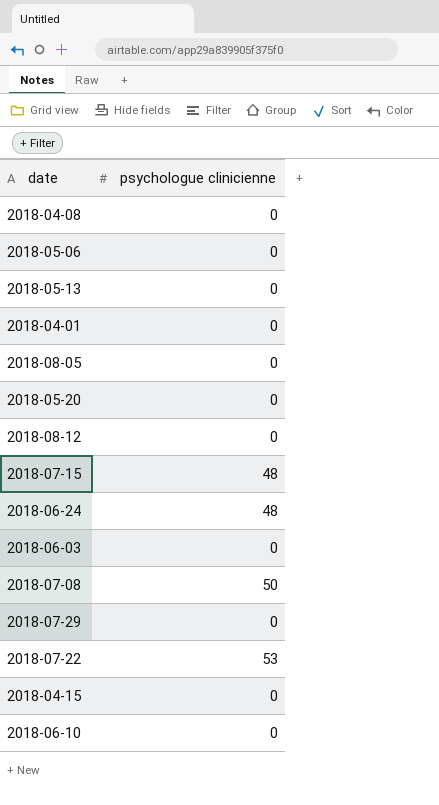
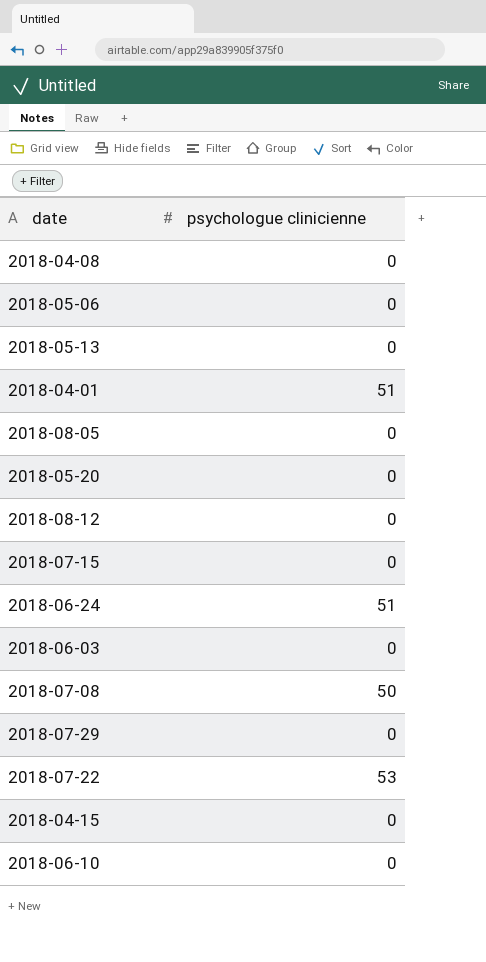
2018-04-01 | psychologue clinicienne: 0 -> 51
2018-07-15 | psychologue clinicienne: 48 -> 0
2018-06-24 | psychologue clinicienne: 48 -> 51

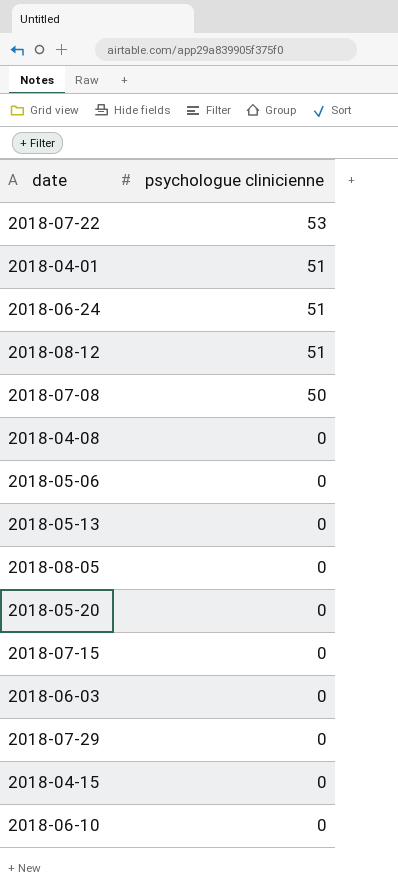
row order: none -> psychologue clinicienne descending
2018-08-12 | psychologue clinicienne: 0 -> 51

